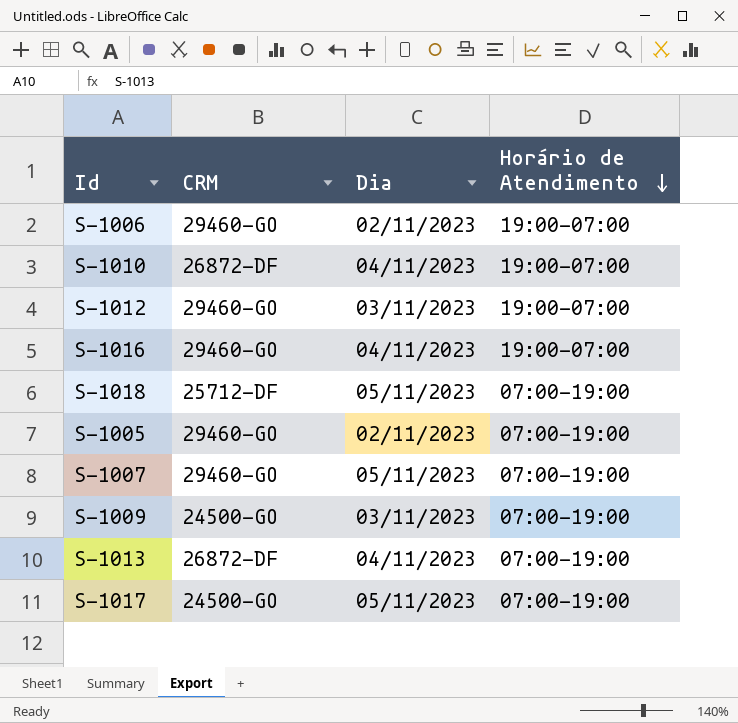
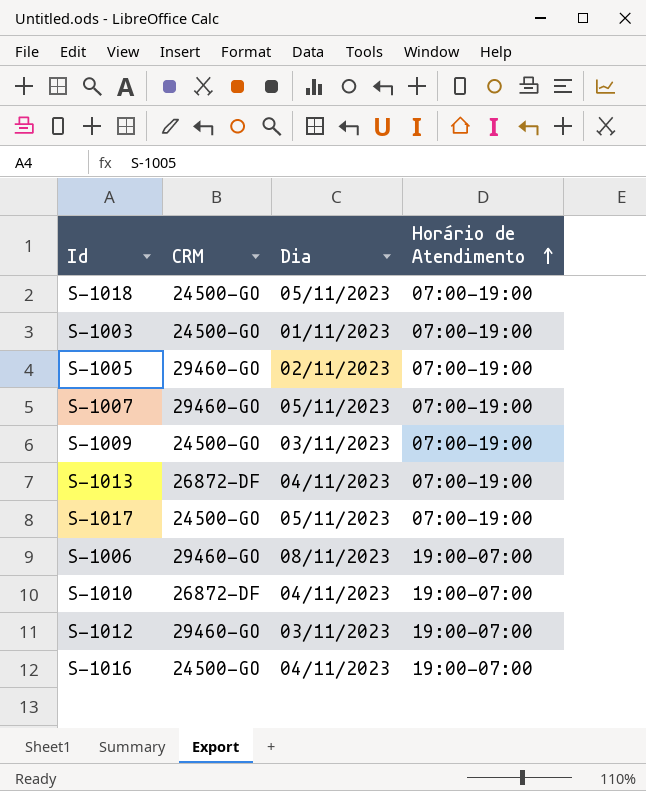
row order: Horário de Atendimento descending -> Horário de Atendimento ascending
S-1018 | CRM: 25712-DF -> 24500-GO
row S-1003: none -> 24500-GO | 01/11/2023 | 07:00-19:00
S-1006 | Dia: 02/11/2023 -> 08/11/2023
S-1016 | CRM: 29460-GO -> 24500-GO

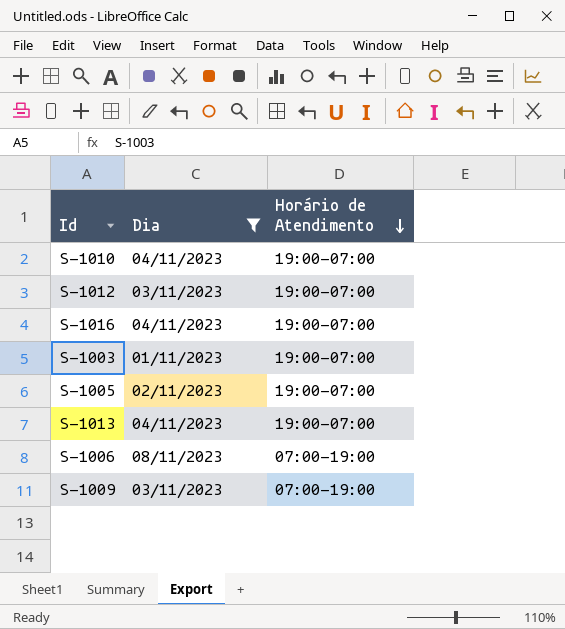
filter: none -> Dia != 05/11/2023
row order: Horário de Atendimento ascending -> Horário de Atendimento descending
column CRM | position: 2 -> none
S-1003 | Horário de Atendimento: 07:00-19:00 -> 19:00-07:00
S-1005 | Horário de Atendimento: 07:00-19:00 -> 19:00-07:00
S-1013 | Horário de Atendimento: 07:00-19:00 -> 19:00-07:00
S-1006 | Horário de Atendimento: 19:00-07:00 -> 07:00-19:00

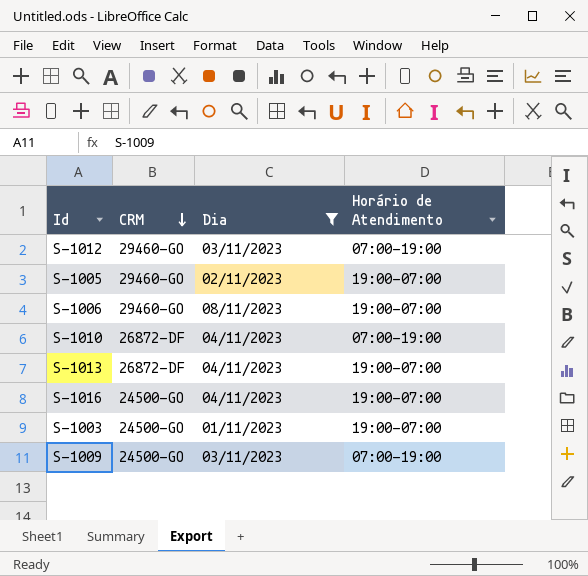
row order: Horário de Atendimento descending -> CRM descending
column CRM | position: none -> 2
S-1012 | Horário de Atendimento: 19:00-07:00 -> 07:00-19:00
S-1006 | Horário de Atendimento: 07:00-19:00 -> 19:00-07:00
S-1010 | Horário de Atendimento: 19:00-07:00 -> 07:00-19:00

